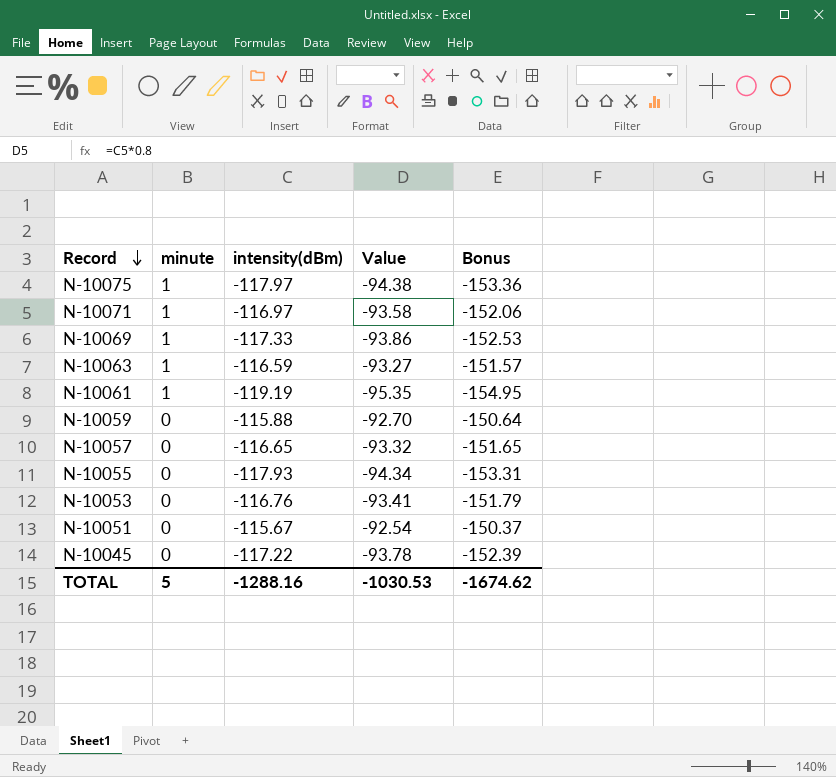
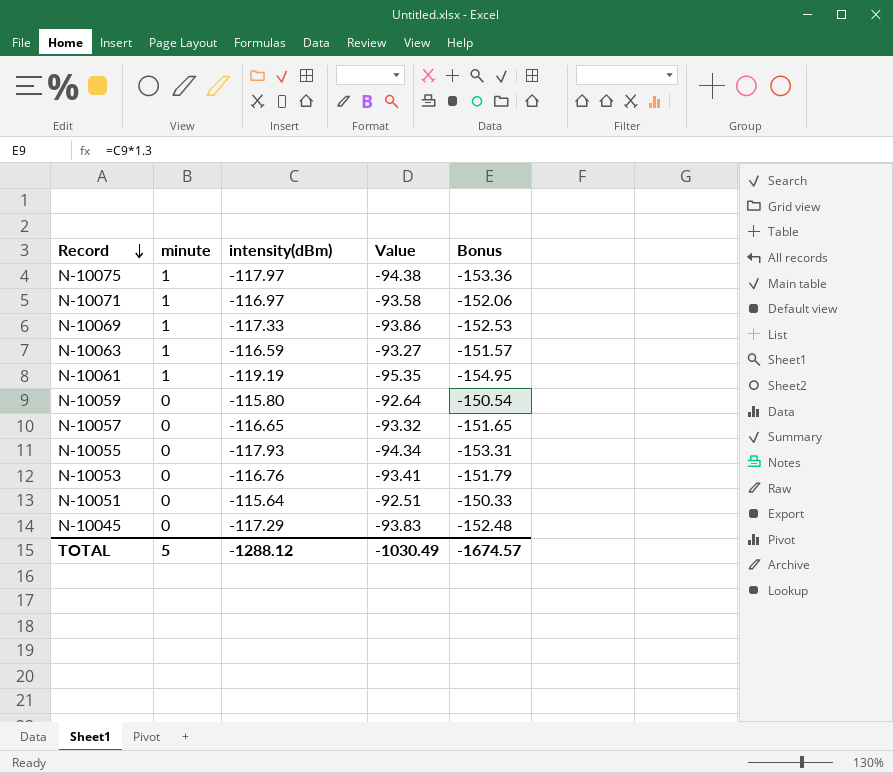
N-10059 | intensity(dBm): -115.88 -> -115.80
N-10059 | Value: -92.70 -> -92.64
N-10059 | Bonus: -150.64 -> -150.54
N-10051 | intensity(dBm): -115.67 -> -115.64
N-10051 | Value: -92.54 -> -92.51
N-10051 | Bonus: -150.37 -> -150.33
N-10045 | intensity(dBm): -117.22 -> -117.29
N-10045 | Value: -93.78 -> -93.83
N-10045 | Bonus: -152.39 -> -152.48
TOTAL | intensity(dBm): -1288.16 -> -1288.12
TOTAL | Value: -1030.53 -> -1030.49
TOTAL | Bonus: -1674.62 -> -1674.57

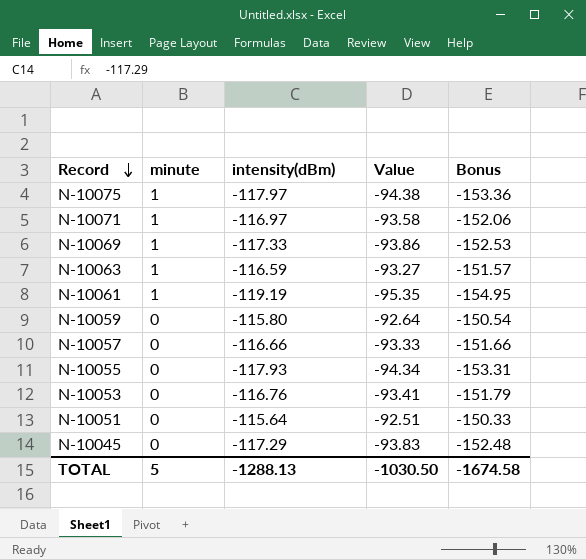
N-10057 | intensity(dBm): -116.65 -> -116.66
N-10057 | Value: -93.32 -> -93.33
N-10057 | Bonus: -151.65 -> -151.66
TOTAL | intensity(dBm): -1288.12 -> -1288.13
TOTAL | Value: -1030.49 -> -1030.50
TOTAL | Bonus: -1674.57 -> -1674.58

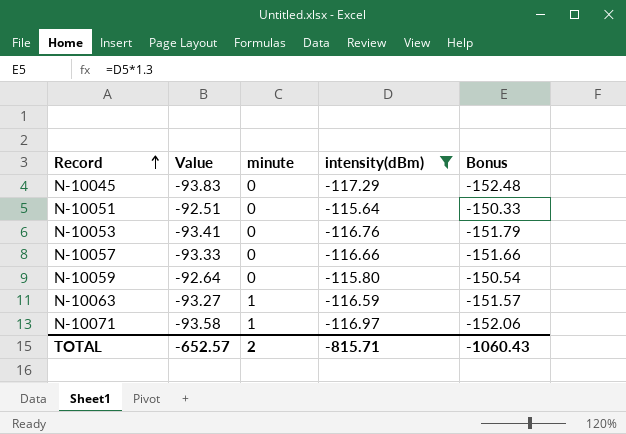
filter: none -> intensity(dBm) >= -117.29
row order: Record descending -> Record ascending
column Value | position: 4 -> 2
TOTAL | Value: -1030.50 -> -652.57
TOTAL | minute: 5 -> 2
TOTAL | intensity(dBm): -1288.13 -> -815.71
TOTAL | Bonus: -1674.58 -> -1060.43

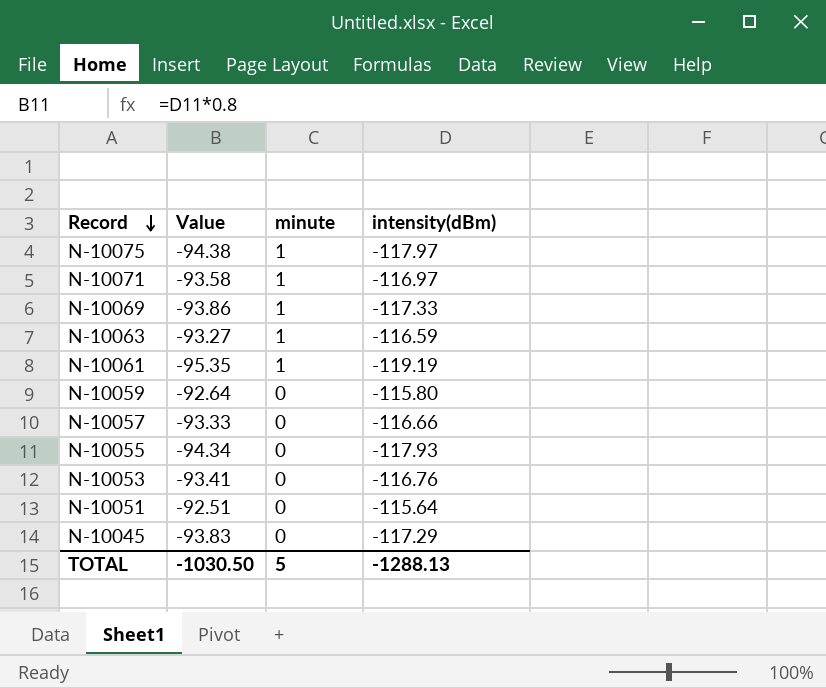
filter: intensity(dBm) >= -117.29 -> none
row order: Record ascending -> Record descending
column Bonus | formula: [intensity(dBm)] * 1.3 -> none
TOTAL | Value: -652.57 -> -1030.50
TOTAL | minute: 2 -> 5
TOTAL | intensity(dBm): -815.71 -> -1288.13

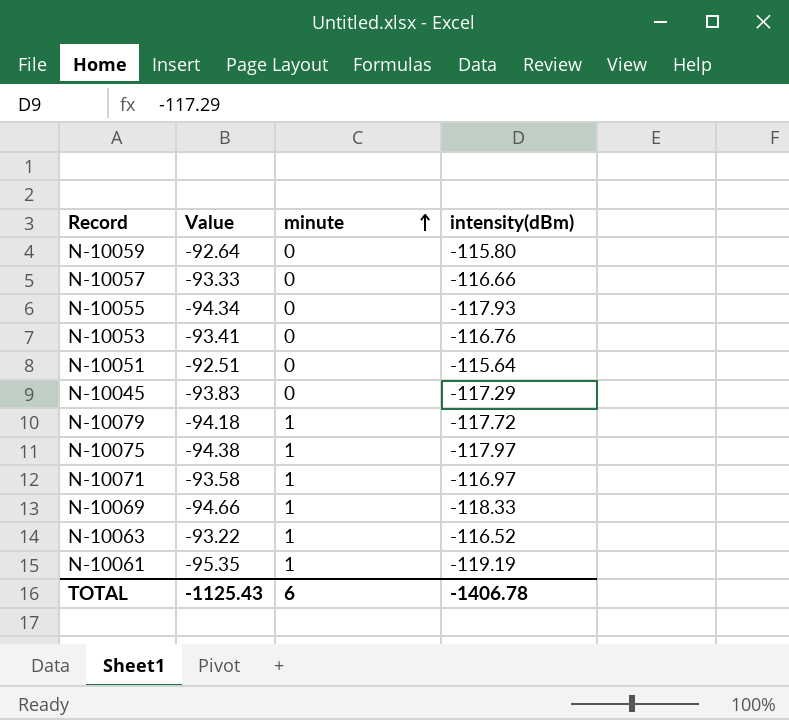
row order: Record descending -> minute ascending
row N-10079: none -> -94.18 | 1 | -117.72
N-10069 | Value: -93.86 -> -94.66
N-10069 | intensity(dBm): -117.33 -> -118.33
N-10063 | Value: -93.27 -> -93.22
N-10063 | intensity(dBm): -116.59 -> -116.52
TOTAL | Value: -1030.50 -> -1125.43
TOTAL | minute: 5 -> 6
TOTAL | intensity(dBm): -1288.13 -> -1406.78

